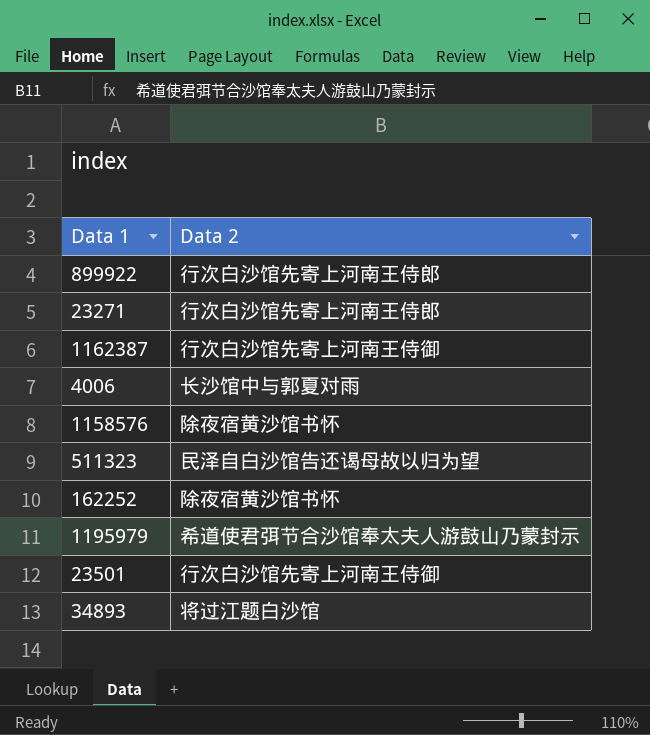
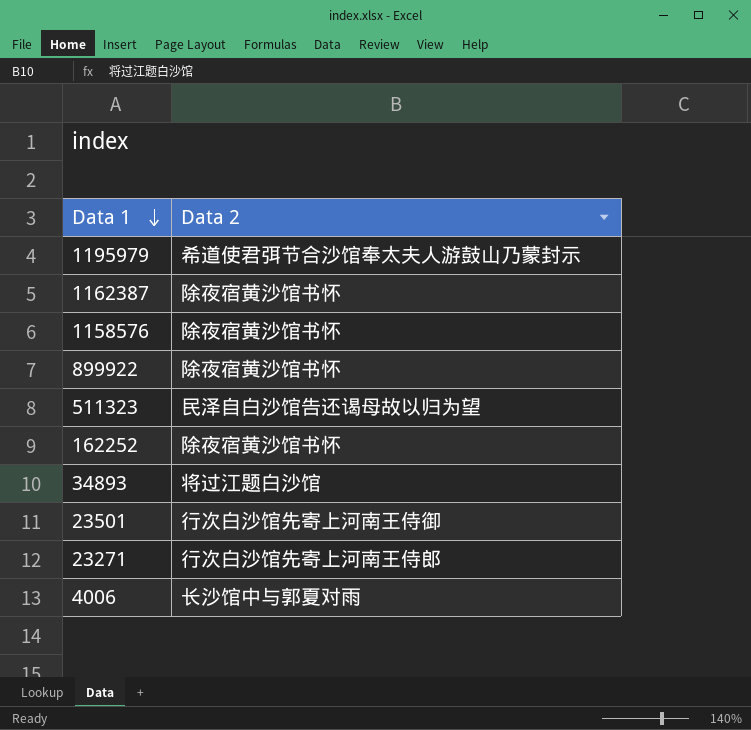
row order: none -> Data 1 descending
1162387 | Data 2: 行次白沙馆先寄上河南王侍御 -> 除夜宿黄沙馆书怀
899922 | Data 2: 行次白沙馆先寄上河南王侍郎 -> 除夜宿黄沙馆书怀

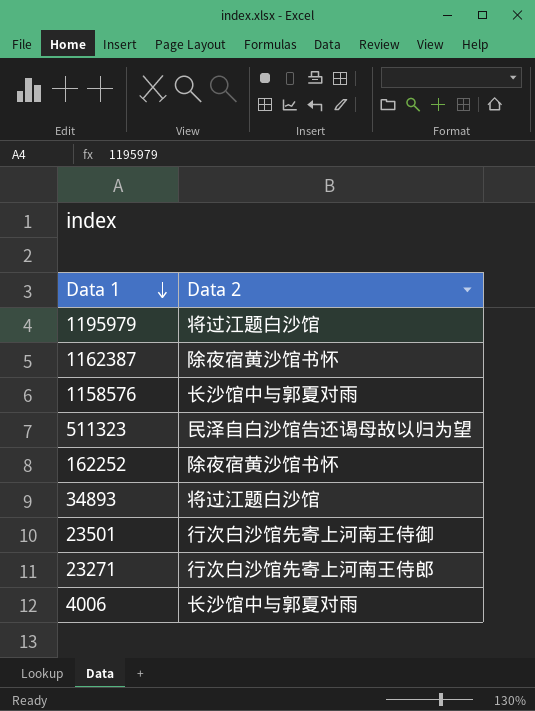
row 899922: 除夜宿黄沙馆书怀 -> none
1195979 | Data 2: 希道使君弭节合沙馆奉太夫人游鼓山乃蒙封示 -> 将过江题白沙馆
1158576 | Data 2: 除夜宿黄沙馆书怀 -> 长沙馆中与郭夏对雨

